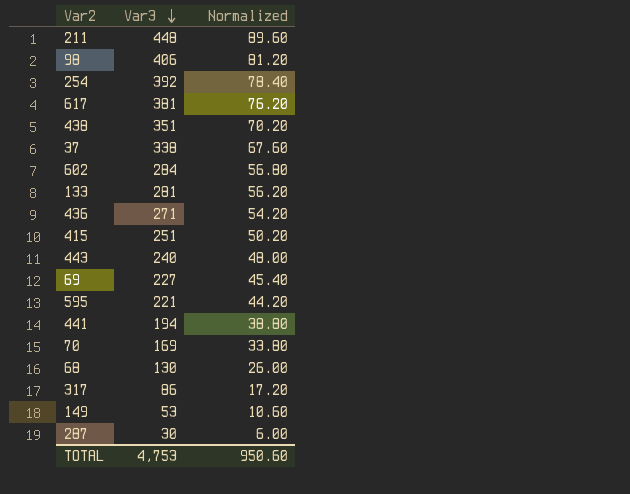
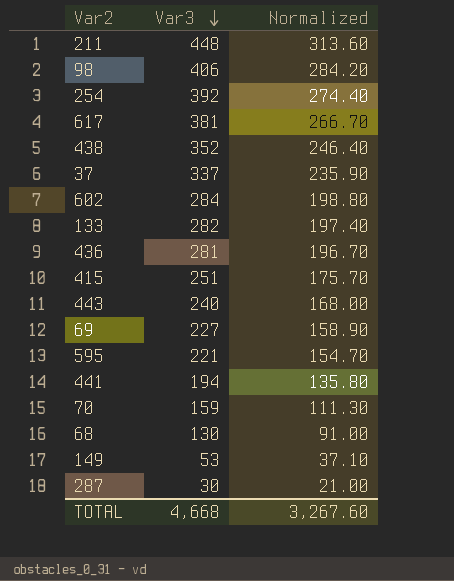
column Normalized | formula: [Var3] * 0.2 -> [Var3] * 0.7
row 317: 86 | 17.20 -> none
438 | Var3: 351 -> 352
37 | Var3: 338 -> 337
133 | Var3: 281 -> 282
436 | Var3: 271 -> 281
70 | Var3: 169 -> 159
TOTAL | Var3: 4,753 -> 4,668
TOTAL | Normalized: 950.60 -> 3,267.60

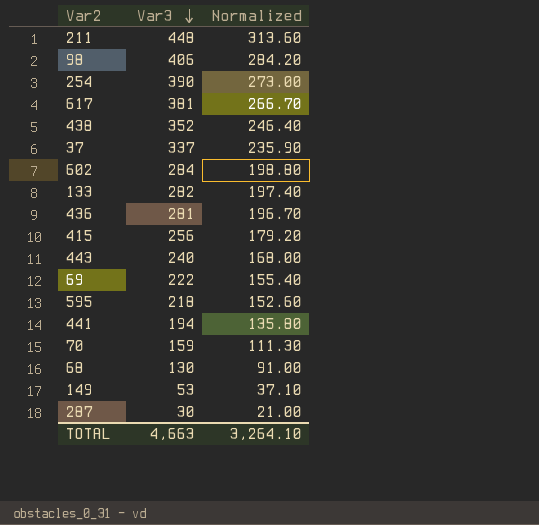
254 | Var3: 392 -> 390
254 | Normalized: 274.40 -> 273.00
415 | Var3: 251 -> 256
415 | Normalized: 175.70 -> 179.20
69 | Var3: 227 -> 222
69 | Normalized: 158.90 -> 155.40
595 | Var3: 221 -> 218
595 | Normalized: 154.70 -> 152.60
TOTAL | Var3: 4,668 -> 4,663
TOTAL | Normalized: 3,267.60 -> 3,264.10

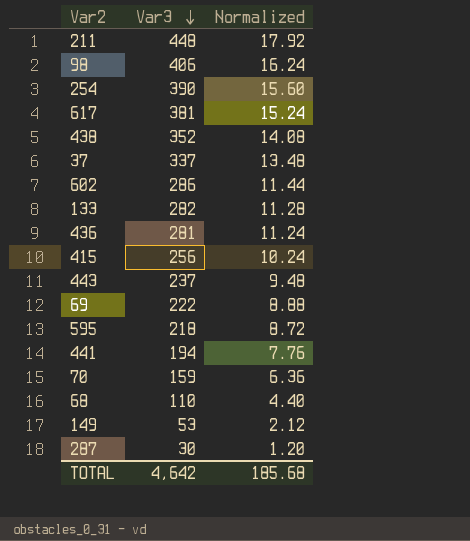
column Normalized | formula: [Var3] * 0.7 -> [Var3] * 0.04
602 | Var3: 284 -> 286
443 | Var3: 240 -> 237
68 | Var3: 130 -> 110
TOTAL | Var3: 4,663 -> 4,642
TOTAL | Normalized: 3,264.10 -> 185.68

